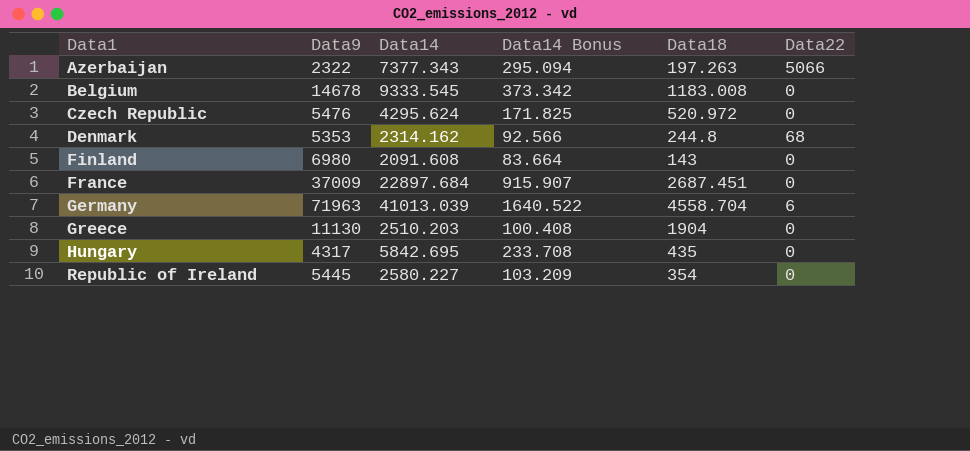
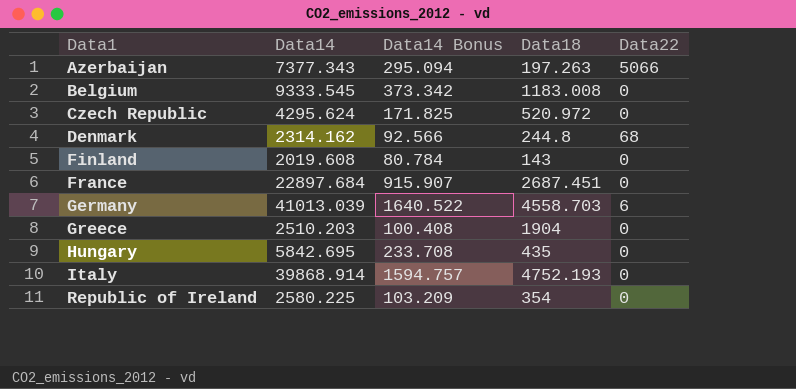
column Data9 | position: 2 -> none
Finland | Data14: 2091.608 -> 2019.608
Finland | Data14 Bonus: 83.664 -> 80.784
Germany | Data18: 4558.704 -> 4558.703
row Italy: none -> 39868.914 | 1594.757 | 4752.193 | 0
Republic of Ireland | Data14: 2580.227 -> 2580.225

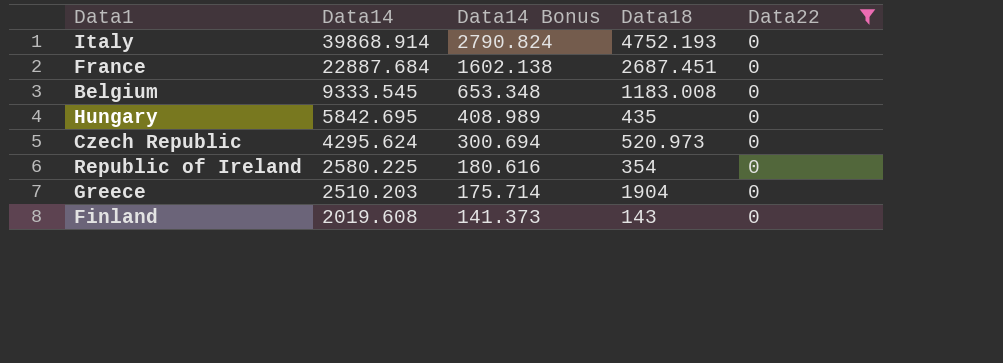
filter: none -> Data22 = 0
row order: Data1 ascending -> Data14 descending
column Data14 Bonus | formula: [Data14] * 0.04 -> [Data14] * 0.07
France | Data14: 22897.684 -> 22887.684
Czech Republic | Data18: 520.972 -> 520.973

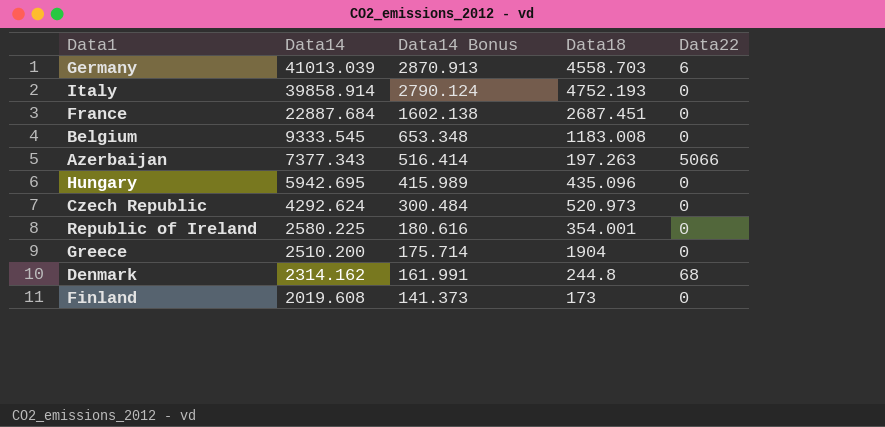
filter: Data22 = 0 -> none
Italy | Data14: 39868.914 -> 39858.914
Italy | Data14 Bonus: 2790.824 -> 2790.124
Hungary | Data14: 5842.695 -> 5942.695
Hungary | Data14 Bonus: 408.989 -> 415.989
Hungary | Data18: 435 -> 435.096
Czech Republic | Data14: 4295.624 -> 4292.624
Czech Republic | Data14 Bonus: 300.694 -> 300.484
Republic of Ireland | Data18: 354 -> 354.001
Greece | Data14: 2510.203 -> 2510.200
Finland | Data18: 143 -> 173

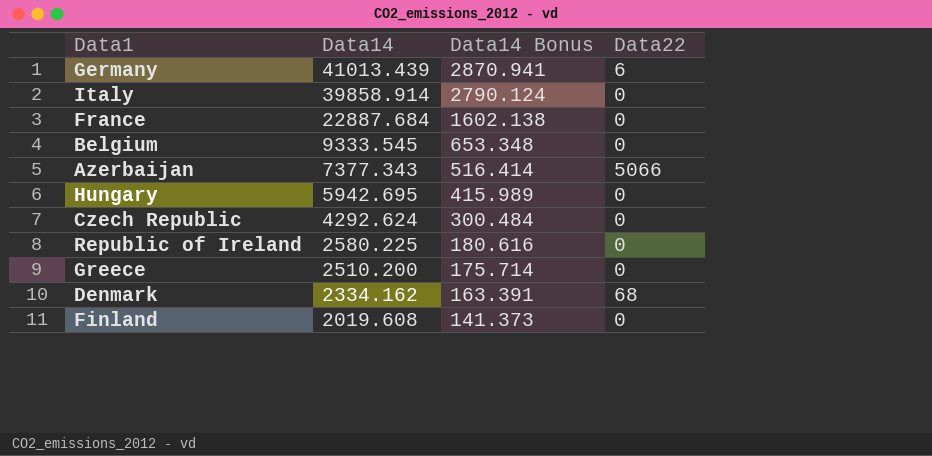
column Data18 | position: 4 -> none
Germany | Data14: 41013.039 -> 41013.439
Germany | Data14 Bonus: 2870.913 -> 2870.941
Denmark | Data14: 2314.162 -> 2334.162
Denmark | Data14 Bonus: 161.991 -> 163.391

